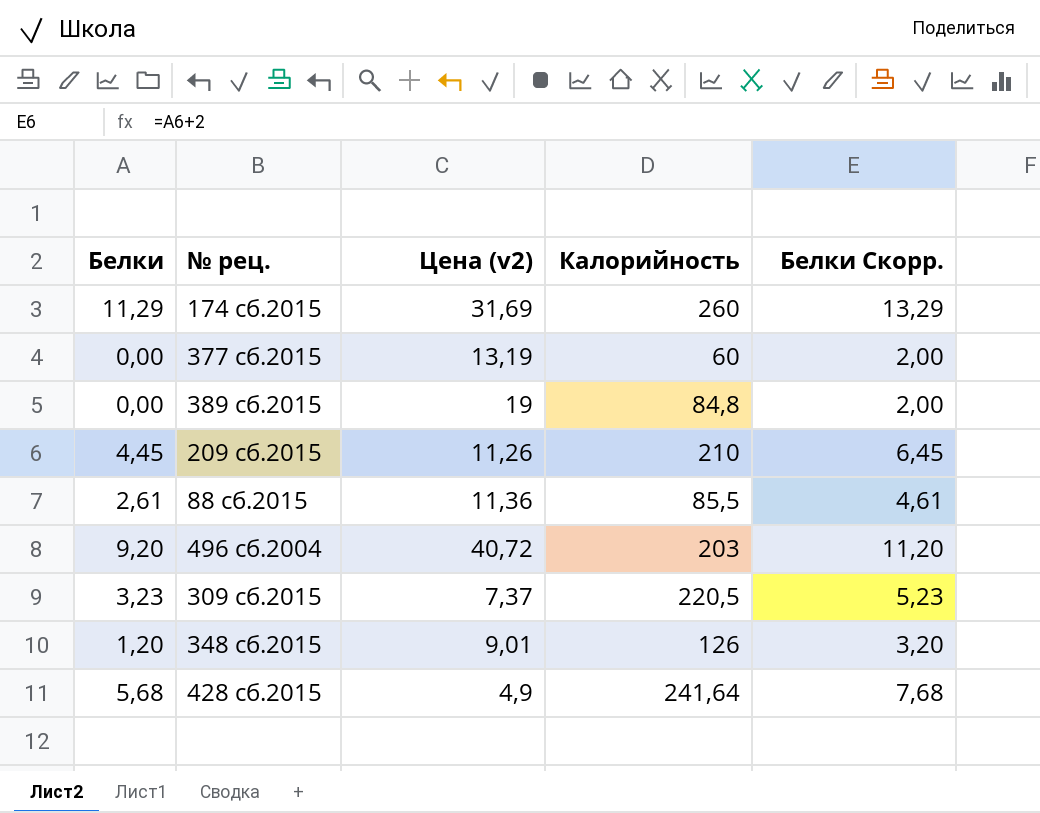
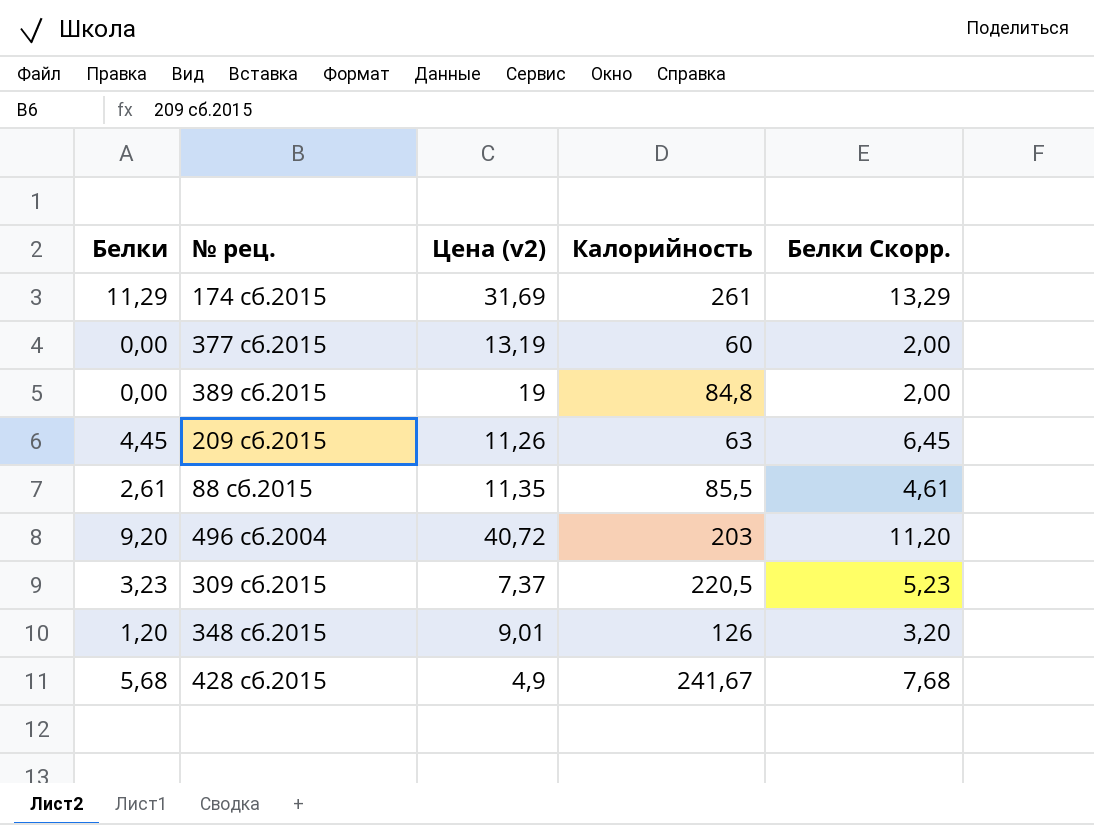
174 сб.2015 | Калорийность: 260 -> 261
209 сб.2015 | Калорийность: 210 -> 63
88 сб.2015 | Цена (v2): 11,36 -> 11,35
428 сб.2015 | Калорийность: 241,64 -> 241,67

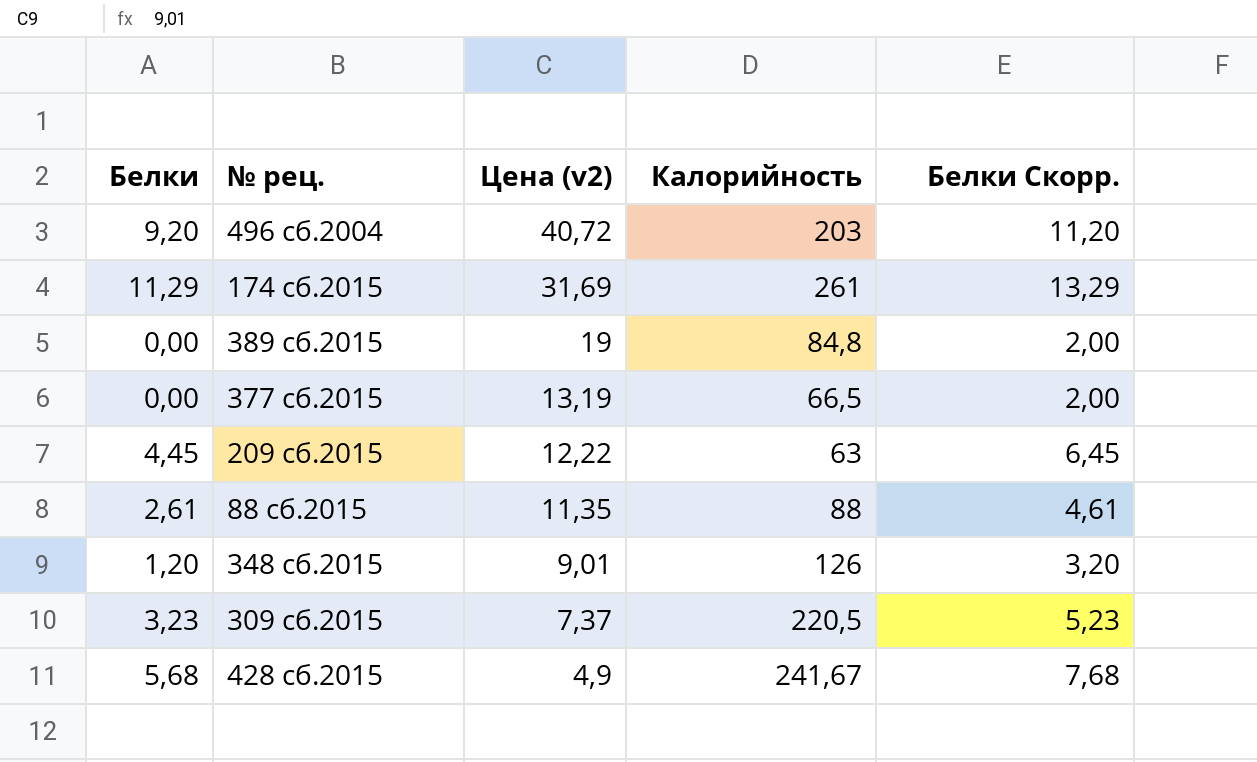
row order: none -> Цена (v2) descending
377 сб.2015 | Калорийность: 60 -> 66,5
209 сб.2015 | Цена (v2): 11,26 -> 12,22
88 сб.2015 | Калорийность: 85,5 -> 88

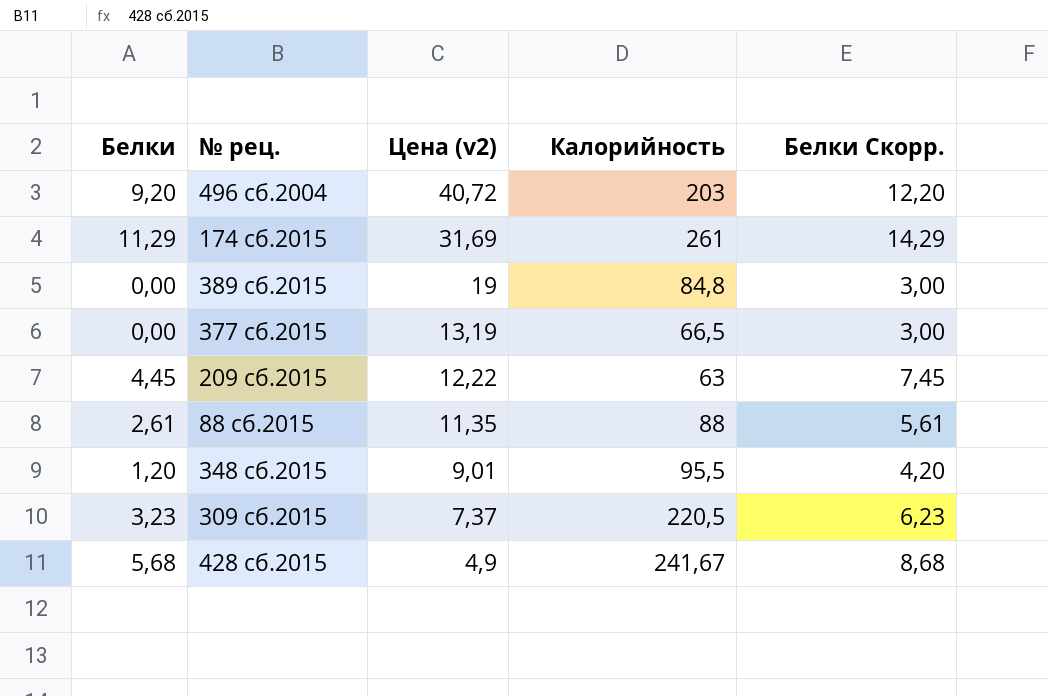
column Белки Скорр. | formula: [Белки] + 2 -> [Белки] + 3
348 сб.2015 | Калорийность: 126 -> 95,5

